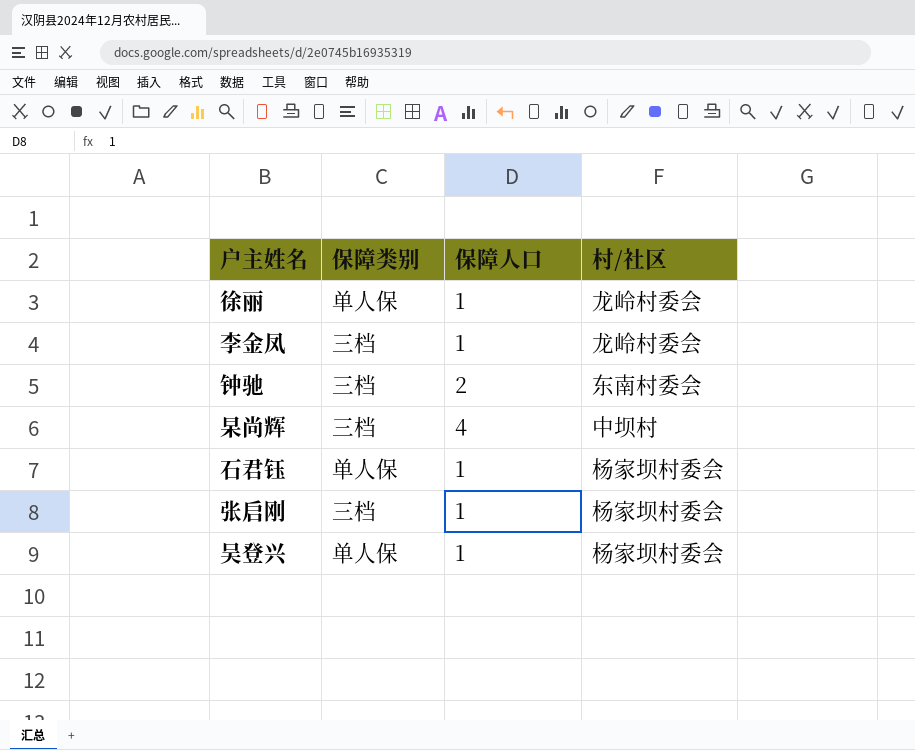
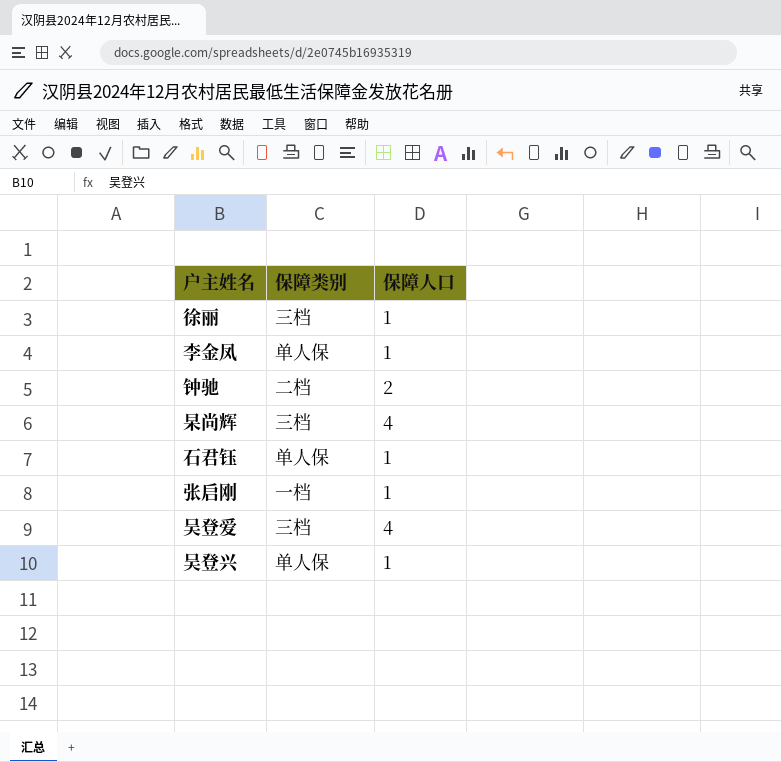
column 村/社区 | position: 4 -> none
徐丽 | 保障类别: 单人保 -> 三档
李金凤 | 保障类别: 三档 -> 单人保
钟驰 | 保障类别: 三档 -> 二档
张启刚 | 保障类别: 三档 -> 一档
row 吴登爱: none -> 三档 | 4

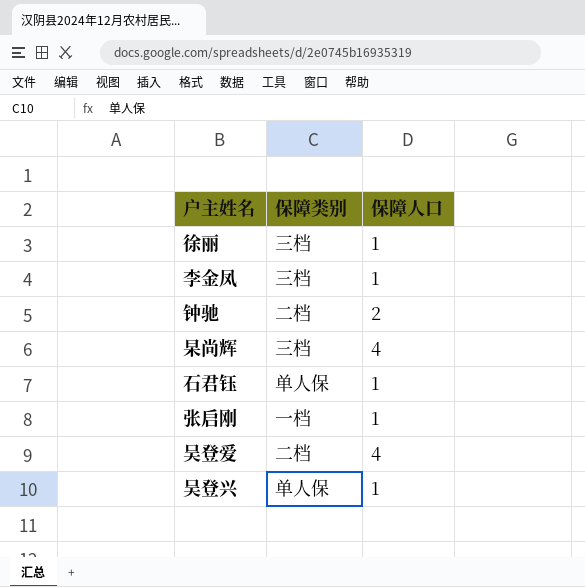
李金凤 | 保障类别: 单人保 -> 三档
吴登爱 | 保障类别: 三档 -> 二档

